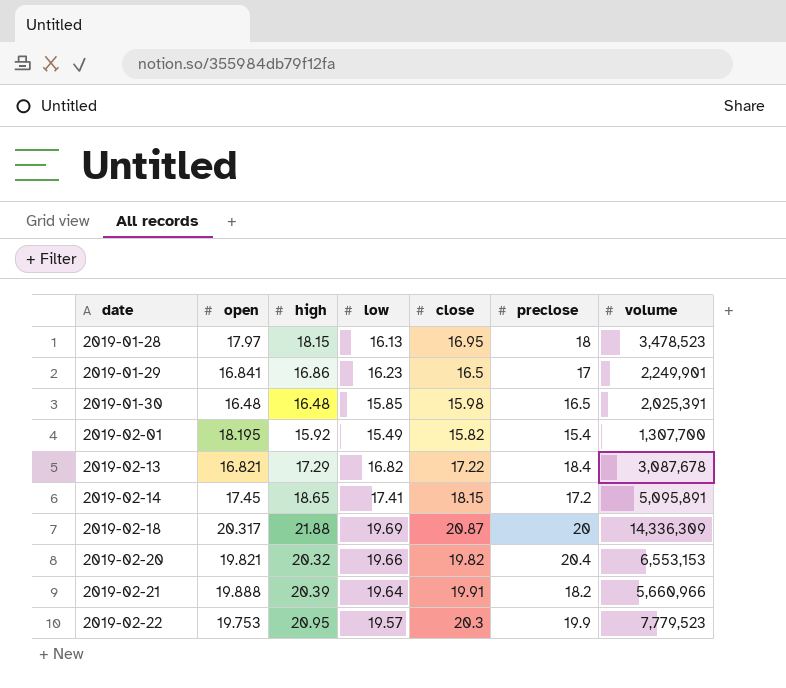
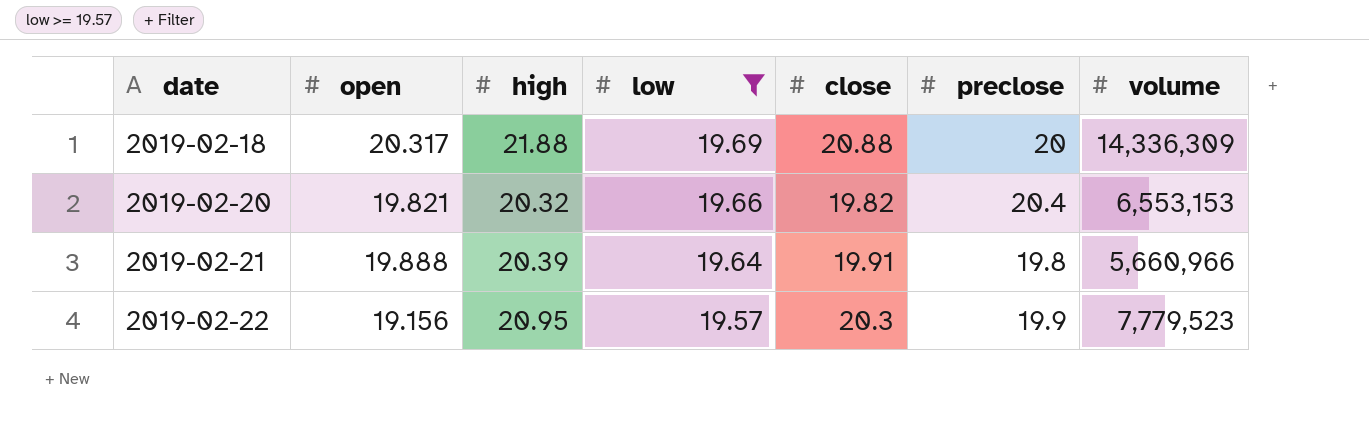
filter: none -> low >= 19.57
2019-02-18 | close: 20.87 -> 20.88
2019-02-21 | preclose: 18.2 -> 19.8
2019-02-22 | open: 19.753 -> 19.156

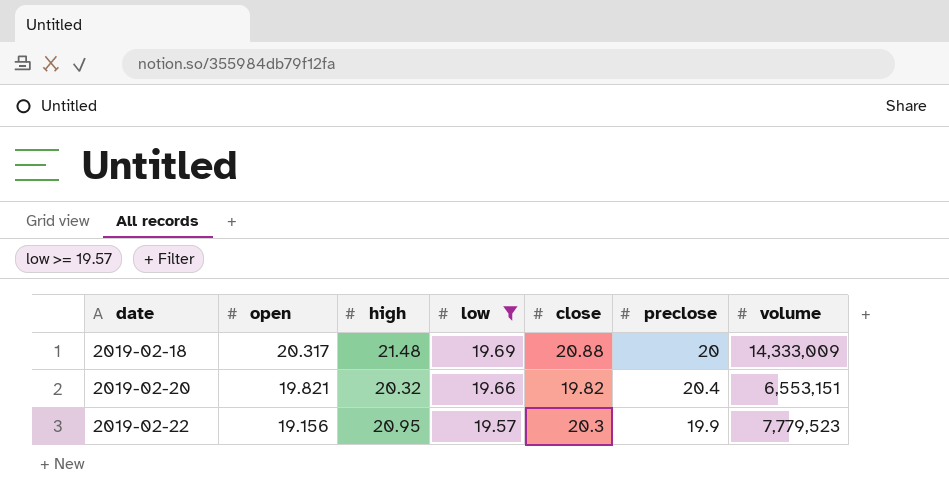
row 2019-02-21: 19.888 | 20.39 | 19.64 | 19.91 | 19.8 | 5,660,966 -> none
2019-02-18 | high: 21.88 -> 21.48
2019-02-18 | volume: 14,336,309 -> 14,333,009
2019-02-20 | volume: 6,553,153 -> 6,553,151

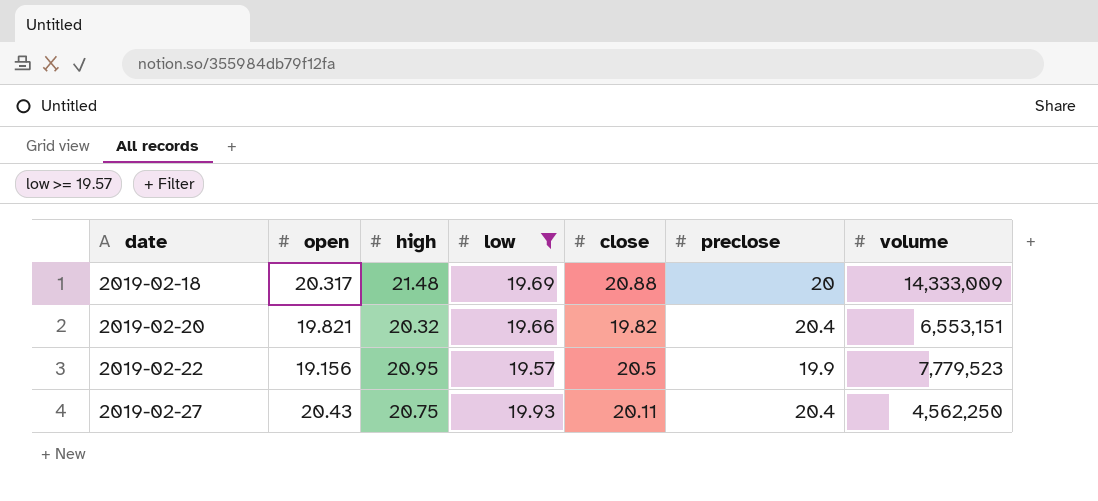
2019-02-22 | close: 20.3 -> 20.5
row 2019-02-27: none -> 20.43 | 20.75 | 19.93 | 20.11 | 20.4 | 4,562,250

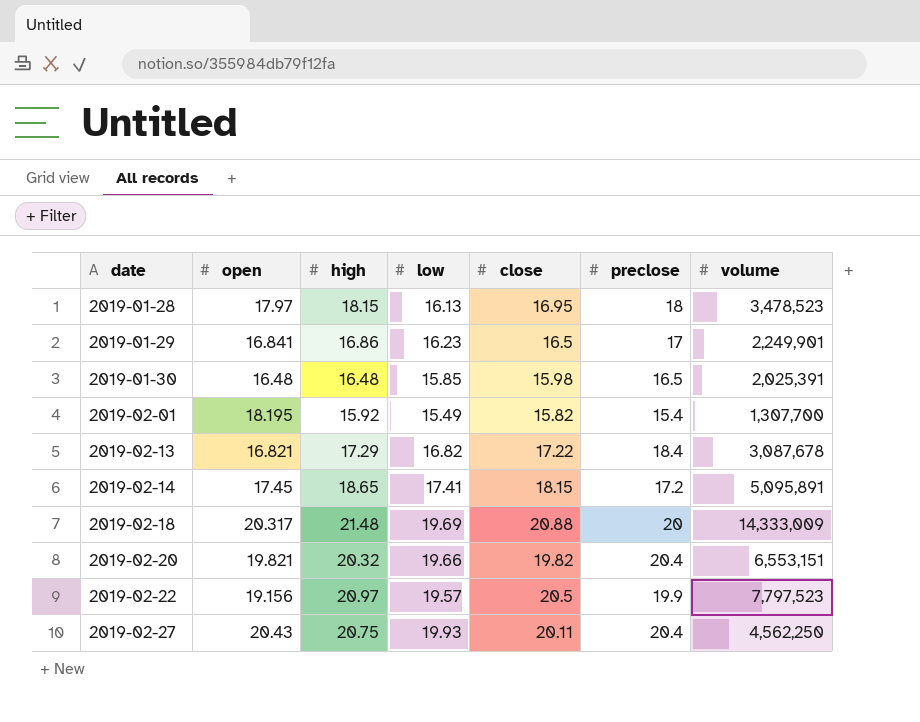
filter: low >= 19.57 -> none
2019-02-22 | high: 20.95 -> 20.97
2019-02-22 | volume: 7,779,523 -> 7,797,523

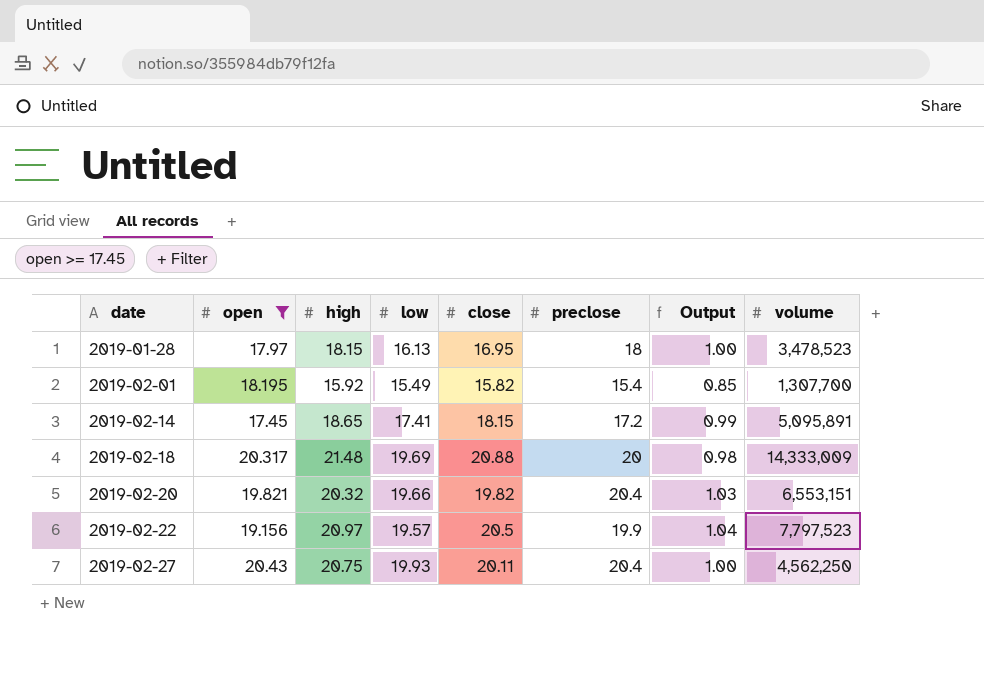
filter: none -> open >= 17.45
column Output | formula: none -> [preclose] / [open]

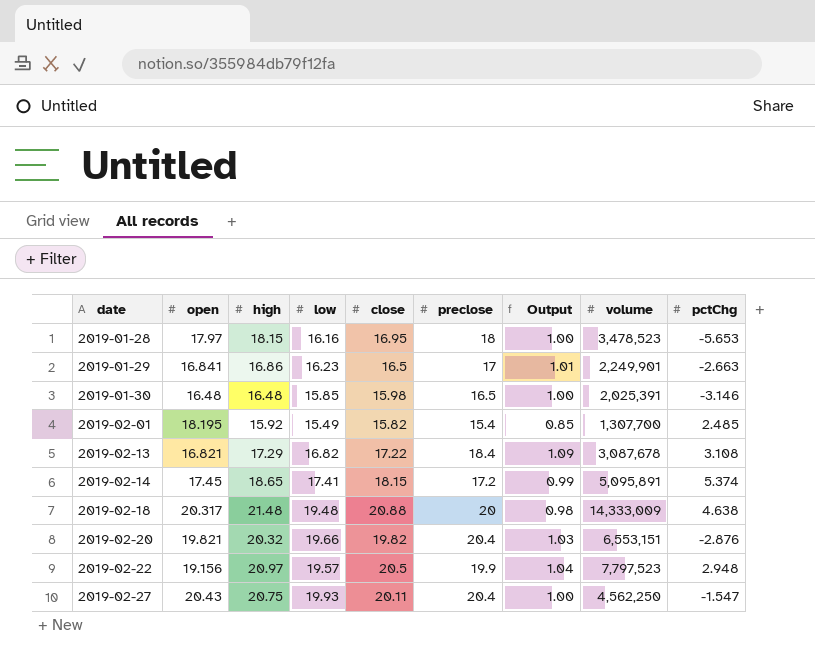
filter: open >= 17.45 -> none
column pctChg | position: none -> 9
2019-01-28 | low: 16.13 -> 16.16
2019-02-18 | low: 19.69 -> 19.48

